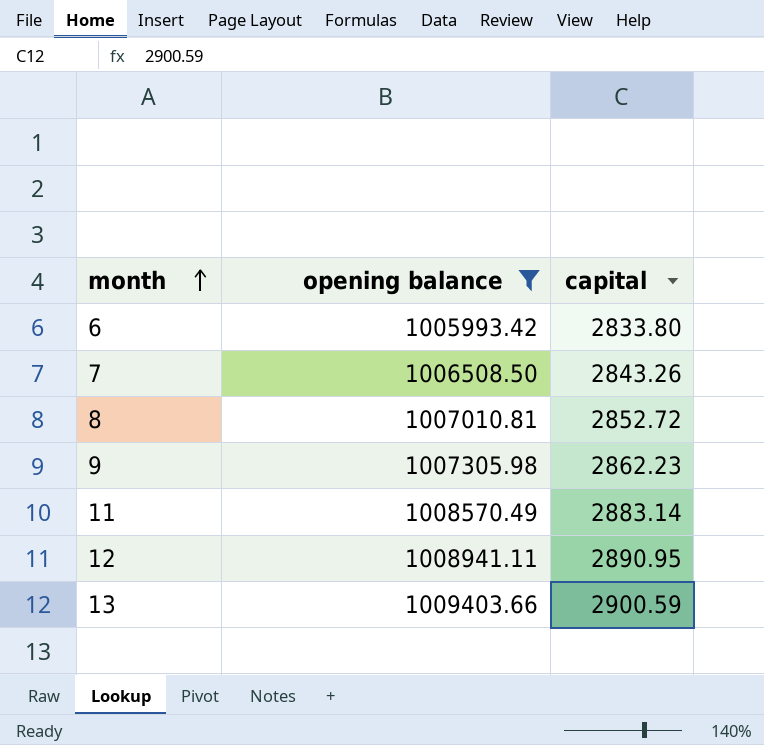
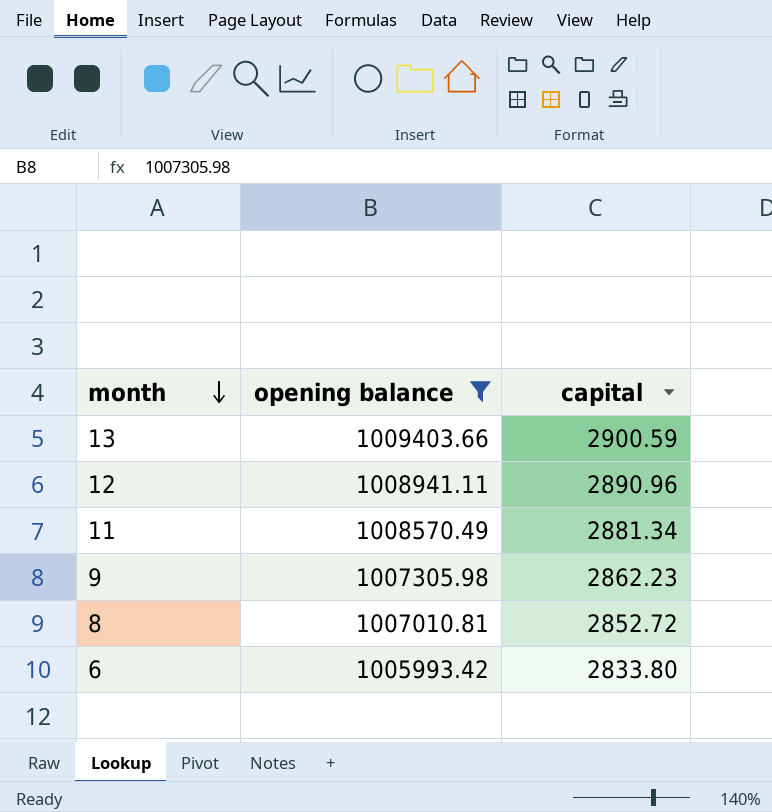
row order: month ascending -> month descending
row 7: 1006508.50 | 2843.26 -> none
12 | capital: 2890.95 -> 2890.96
11 | capital: 2883.14 -> 2881.34

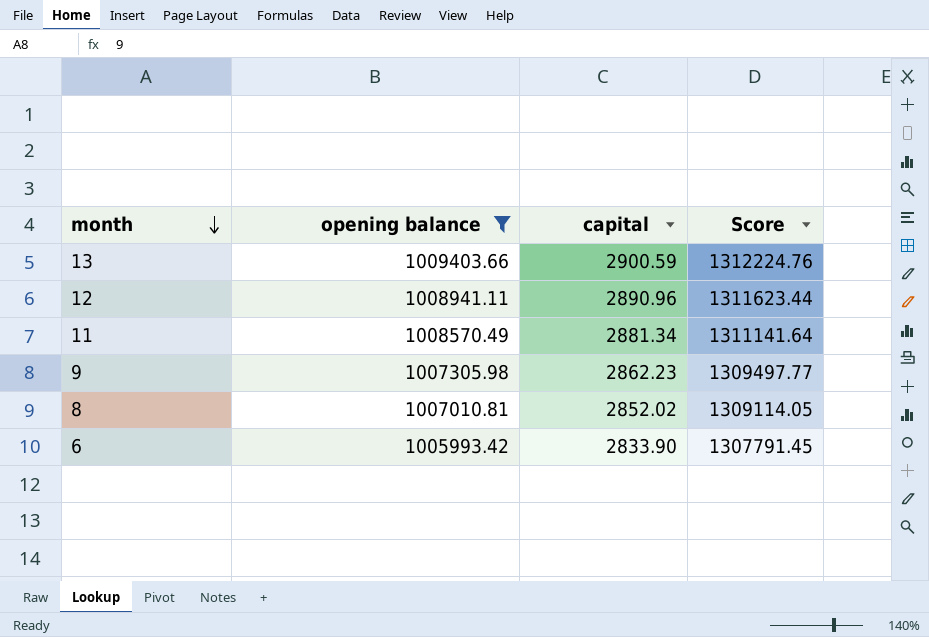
column Score | formula: none -> [opening balance] * 1.3
8 | capital: 2852.72 -> 2852.02
6 | capital: 2833.80 -> 2833.90

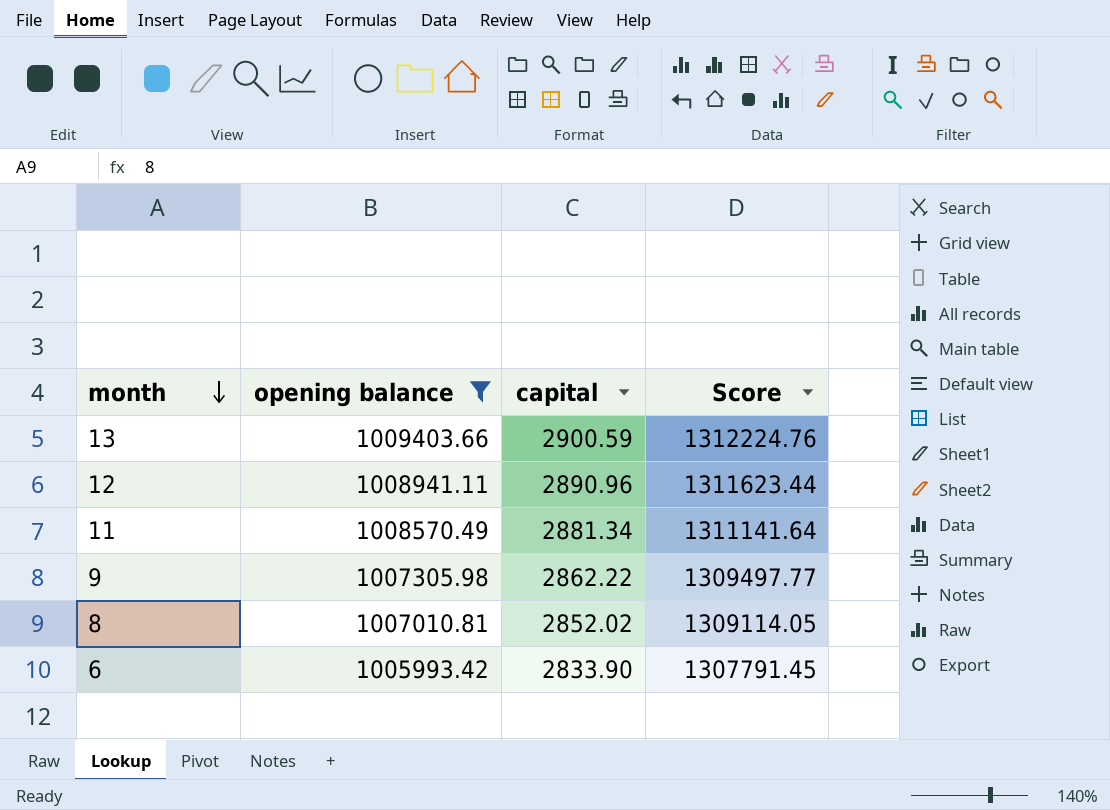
9 | capital: 2862.23 -> 2862.22

